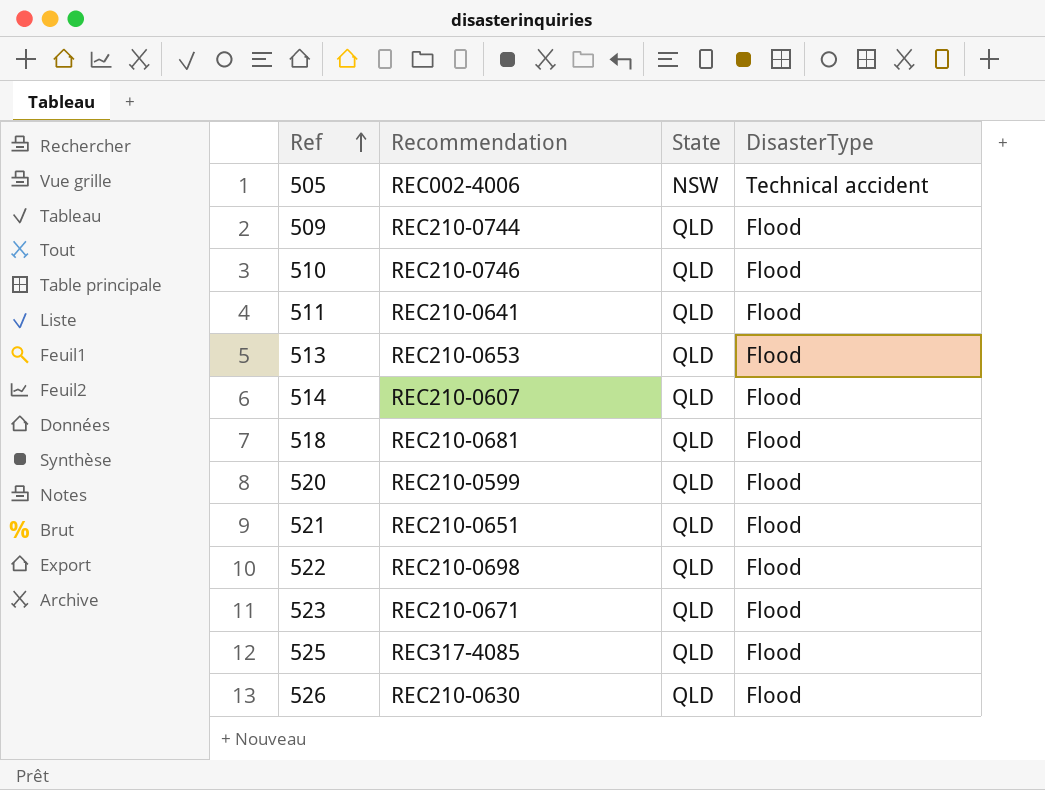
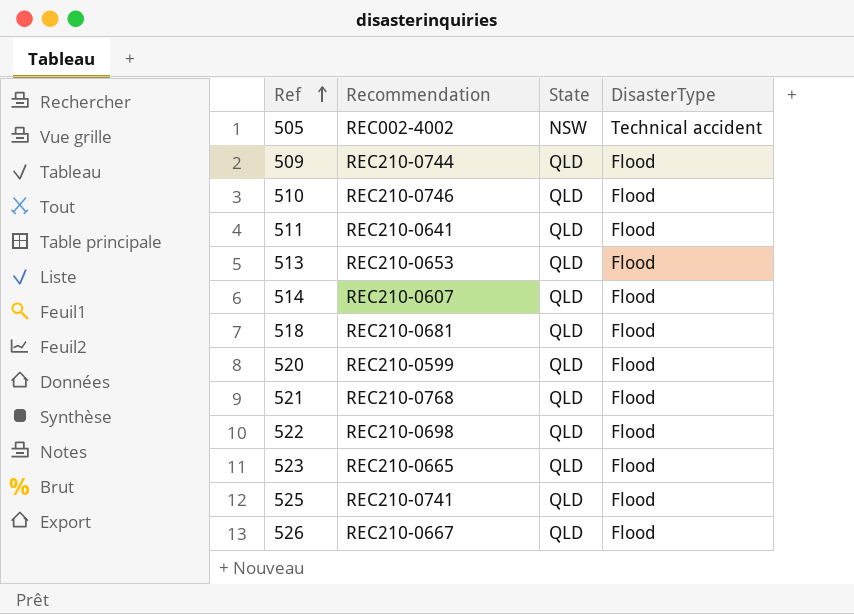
505 | Recommendation: REC002-4006 -> REC002-4002
521 | Recommendation: REC210-0651 -> REC210-0768
523 | Recommendation: REC210-0671 -> REC210-0665
525 | Recommendation: REC317-4085 -> REC210-0741
526 | Recommendation: REC210-0630 -> REC210-0667

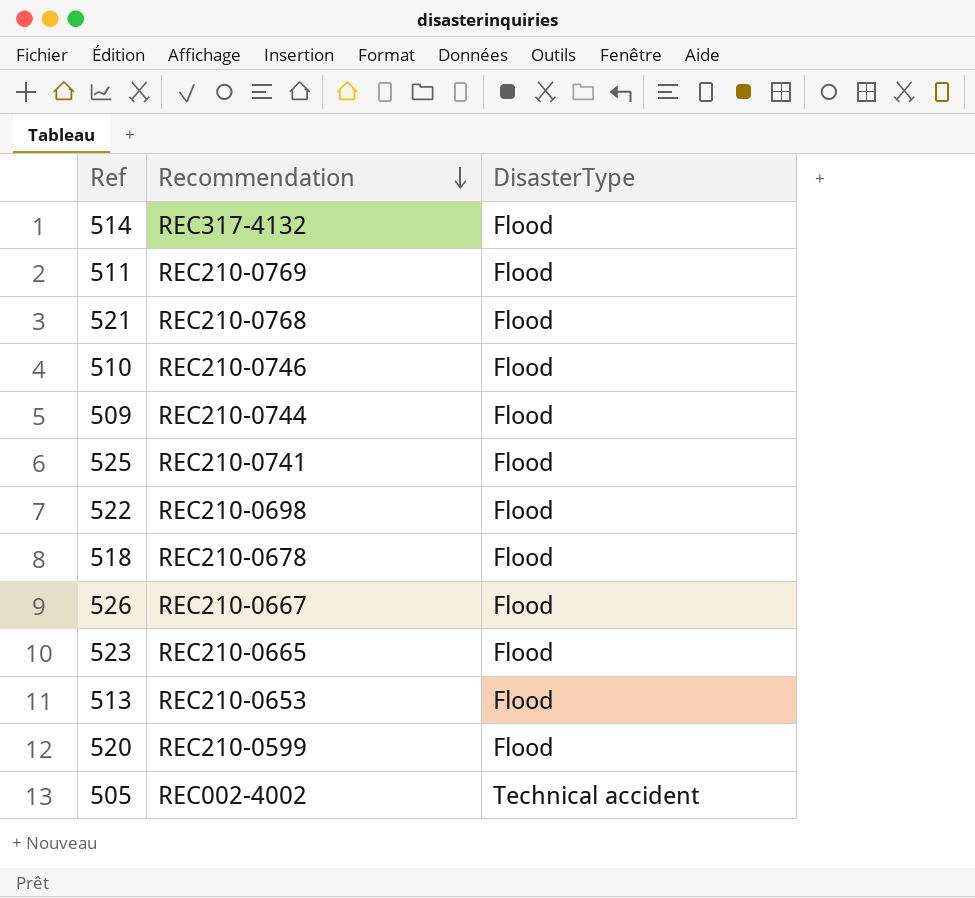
row order: Ref ascending -> Recommendation descending
column State | position: 3 -> none
514 | Recommendation: REC210-0607 -> REC317-4132
511 | Recommendation: REC210-0641 -> REC210-0769
518 | Recommendation: REC210-0681 -> REC210-0678

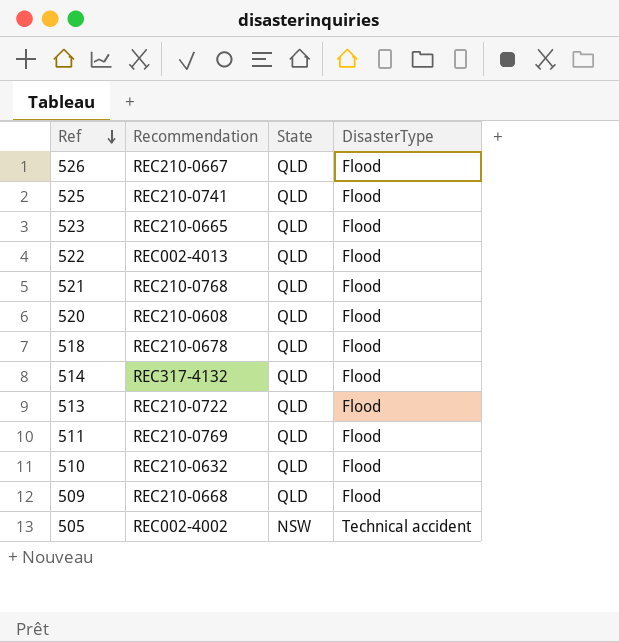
row order: Recommendation descending -> Ref descending
column State | position: none -> 3
522 | Recommendation: REC210-0698 -> REC002-4013
520 | Recommendation: REC210-0599 -> REC210-0608
513 | Recommendation: REC210-0653 -> REC210-0722
510 | Recommendation: REC210-0746 -> REC210-0632
509 | Recommendation: REC210-0744 -> REC210-0668

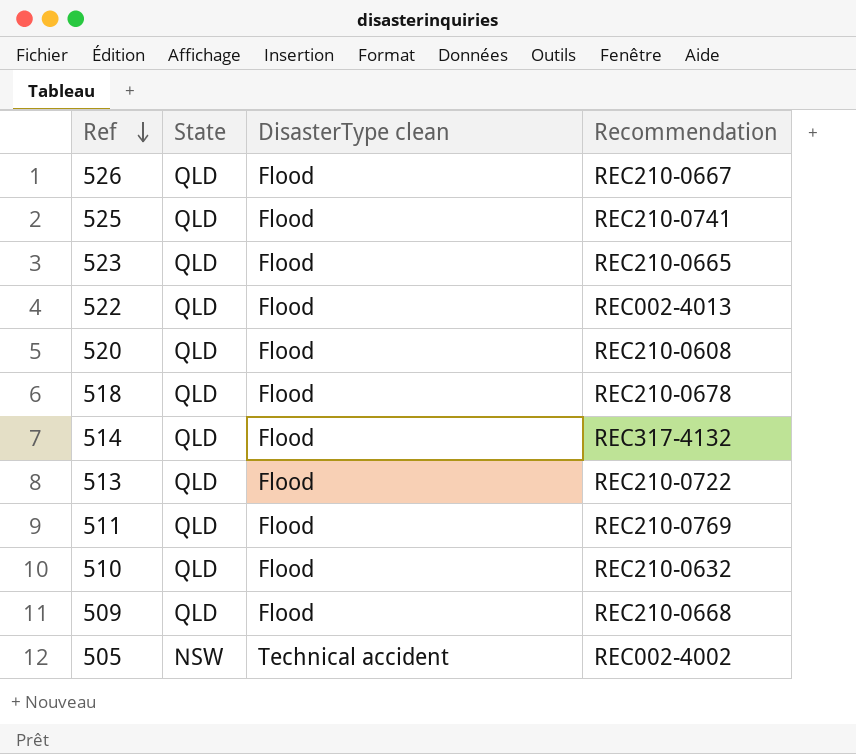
column name: DisasterType -> DisasterType clean
column Recommendation | position: 2 -> 4
row 521: REC210-0768 | QLD | Flood -> none

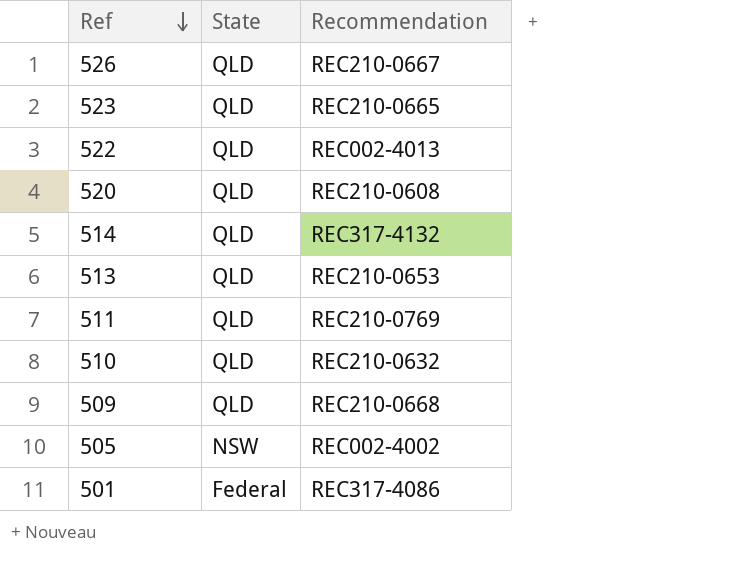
column DisasterType clean | position: 3 -> none
row 525: QLD | Flood | REC210-0741 -> none
row 518: QLD | Flood | REC210-0678 -> none
513 | Recommendation: REC210-0722 -> REC210-0653
row 501: none -> Federal | REC317-4086

